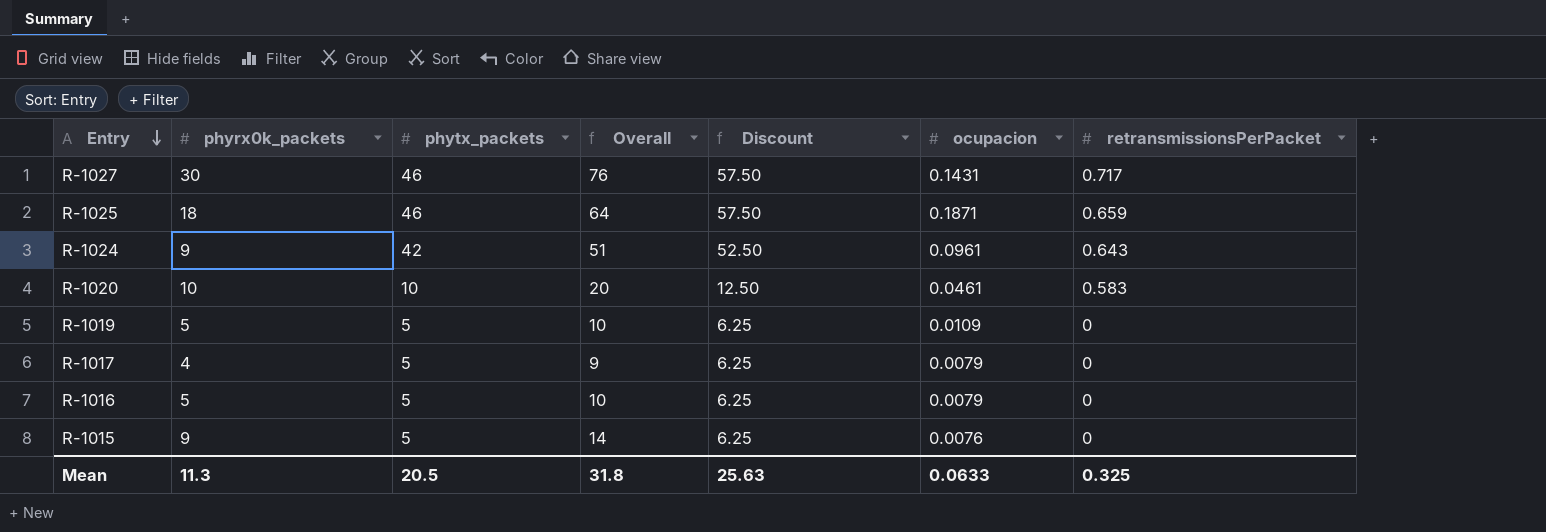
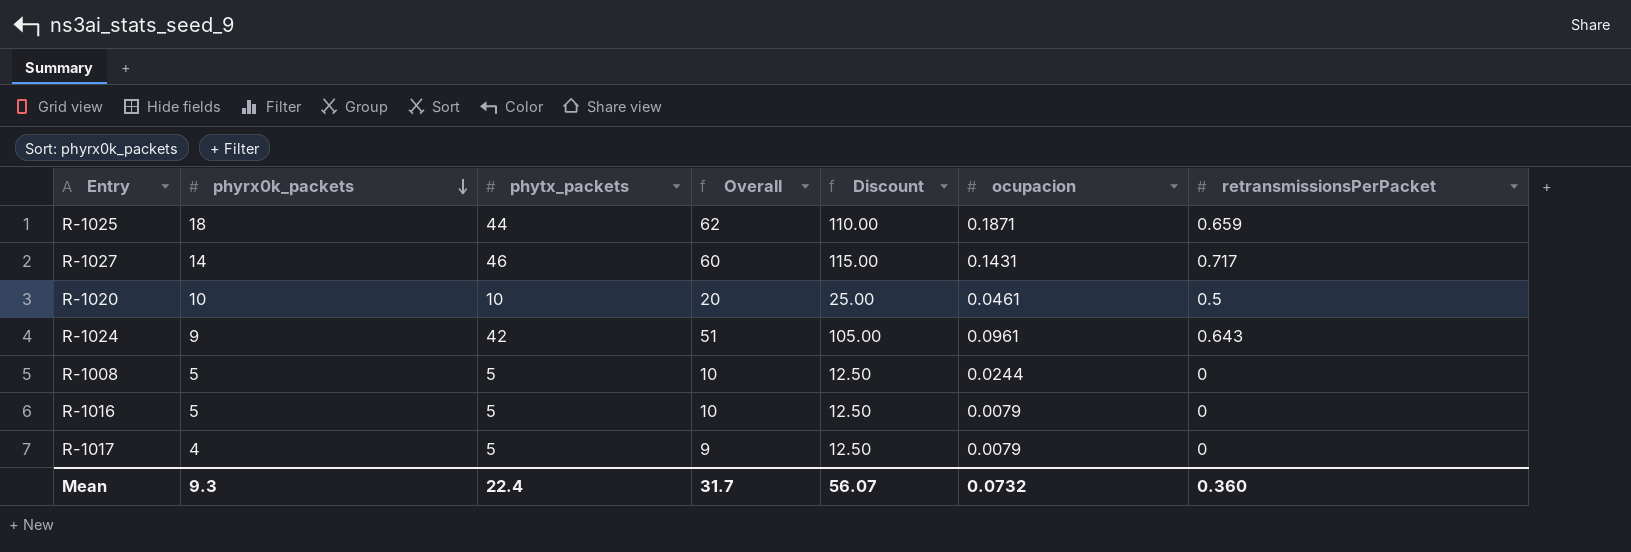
row order: Entry descending -> phyrx0k_packets descending
column Discount | formula: [phytx_packets] * 1.25 -> [phytx_packets] * 2.5
row R-1019: 5 | 5 | 10 | 6.25 | 0.0109 | 0 -> none
row R-1015: 9 | 5 | 14 | 6.25 | 0.0076 | 0 -> none
R-1025 | phytx_packets: 46 -> 44
R-1025 | Overall: 64 -> 62
R-1027 | phyrx0k_packets: 30 -> 14
R-1027 | Overall: 76 -> 60
R-1020 | retransmissionsPerPacket: 0.583 -> 0.5
row R-1008: none -> 5 | 5 | 10 | 12.50 | 0.0244 | 0
Mean | phyrx0k_packets: 11.3 -> 9.3
Mean | phytx_packets: 20.5 -> 22.4
Mean | Overall: 31.8 -> 31.7
Mean | Discount: 25.63 -> 56.07
Mean | ocupacion: 0.0633 -> 0.0732
Mean | retransmissionsPerPacket: 0.325 -> 0.360

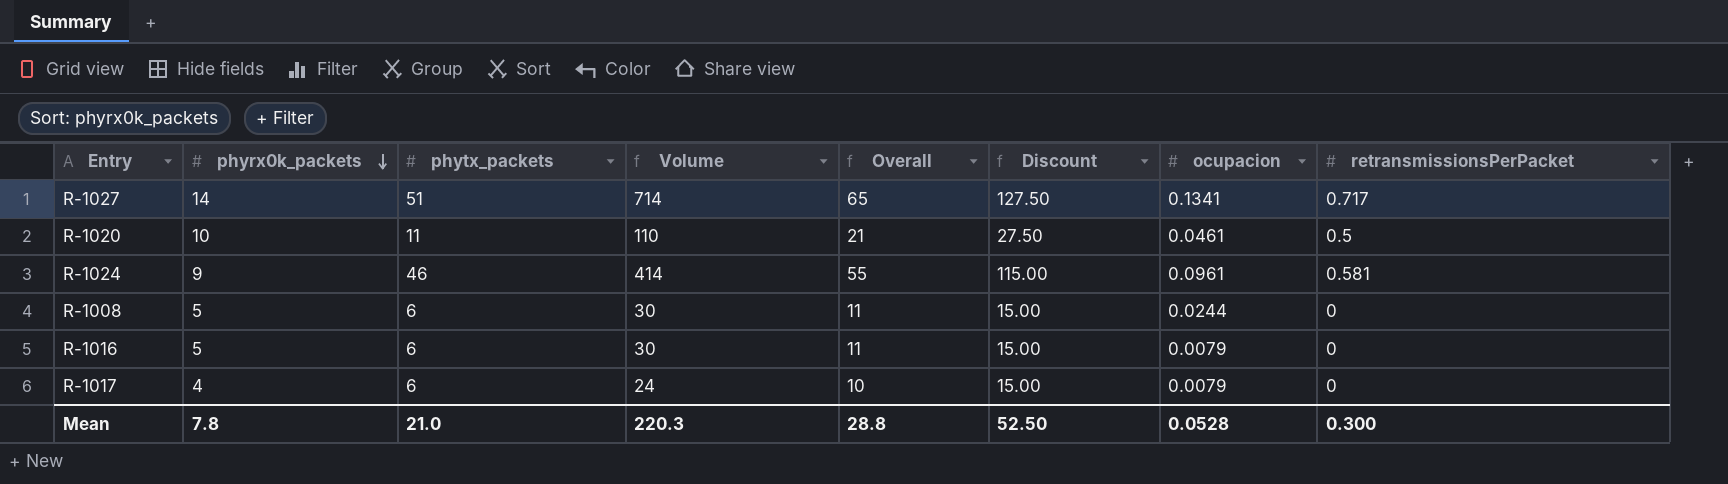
column Volume | formula: none -> [phyrx0k_packets] * [phytx_packets]
row R-1025: 18 | 44 | 62 | 110.00 | 0.1871 | 0.659 -> none
R-1027 | phytx_packets: 46 -> 51
R-1027 | Overall: 60 -> 65
R-1027 | Discount: 115.00 -> 127.50
R-1027 | ocupacion: 0.1431 -> 0.1341
R-1020 | phytx_packets: 10 -> 11
R-1020 | Overall: 20 -> 21
R-1020 | Discount: 25.00 -> 27.50
R-1024 | phytx_packets: 42 -> 46
R-1024 | Overall: 51 -> 55
R-1024 | Discount: 105.00 -> 115.00
R-1024 | retransmissionsPerPacket: 0.643 -> 0.581
R-1008 | phytx_packets: 5 -> 6
R-1008 | Overall: 10 -> 11
R-1008 | Discount: 12.50 -> 15.00
R-1016 | phytx_packets: 5 -> 6
R-1016 | Overall: 10 -> 11
R-1016 | Discount: 12.50 -> 15.00
R-1017 | phytx_packets: 5 -> 6
R-1017 | Overall: 9 -> 10
R-1017 | Discount: 12.50 -> 15.00
Mean | phyrx0k_packets: 9.3 -> 7.8
Mean | phytx_packets: 22.4 -> 21.0
Mean | Overall: 31.7 -> 28.8
Mean | Discount: 56.07 -> 52.50
Mean | ocupacion: 0.0732 -> 0.0528
Mean | retransmissionsPerPacket: 0.360 -> 0.300

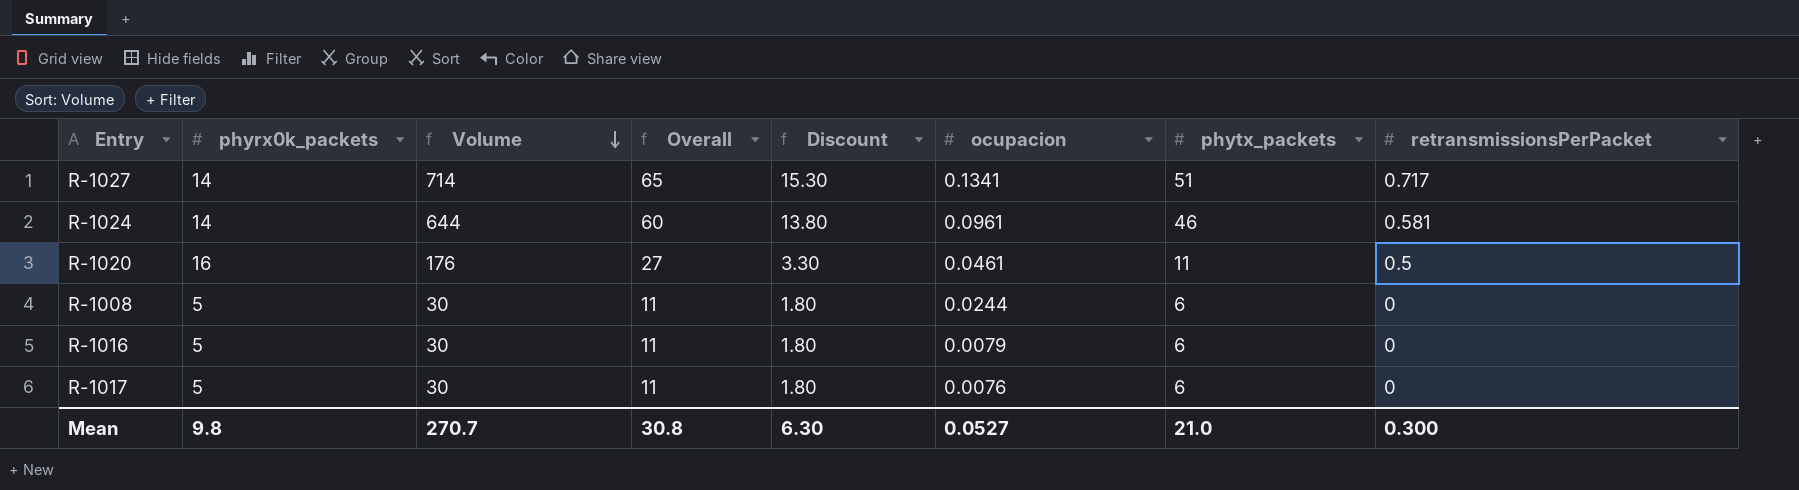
row order: phyrx0k_packets descending -> Volume descending
column Discount | formula: [phytx_packets] * 2.5 -> [phytx_packets] * 0.3
column phytx_packets | position: 3 -> 7
R-1024 | phyrx0k_packets: 9 -> 14
R-1024 | Volume: 414 -> 644
R-1024 | Overall: 55 -> 60
R-1020 | phyrx0k_packets: 10 -> 16
R-1020 | Volume: 110 -> 176
R-1020 | Overall: 21 -> 27
R-1017 | phyrx0k_packets: 4 -> 5
R-1017 | Volume: 24 -> 30
R-1017 | Overall: 10 -> 11
R-1017 | ocupacion: 0.0079 -> 0.0076
Mean | phyrx0k_packets: 7.8 -> 9.8
Mean | Volume: 220.3 -> 270.7
Mean | Overall: 28.8 -> 30.8
Mean | Discount: 52.50 -> 6.30
Mean | ocupacion: 0.0528 -> 0.0527

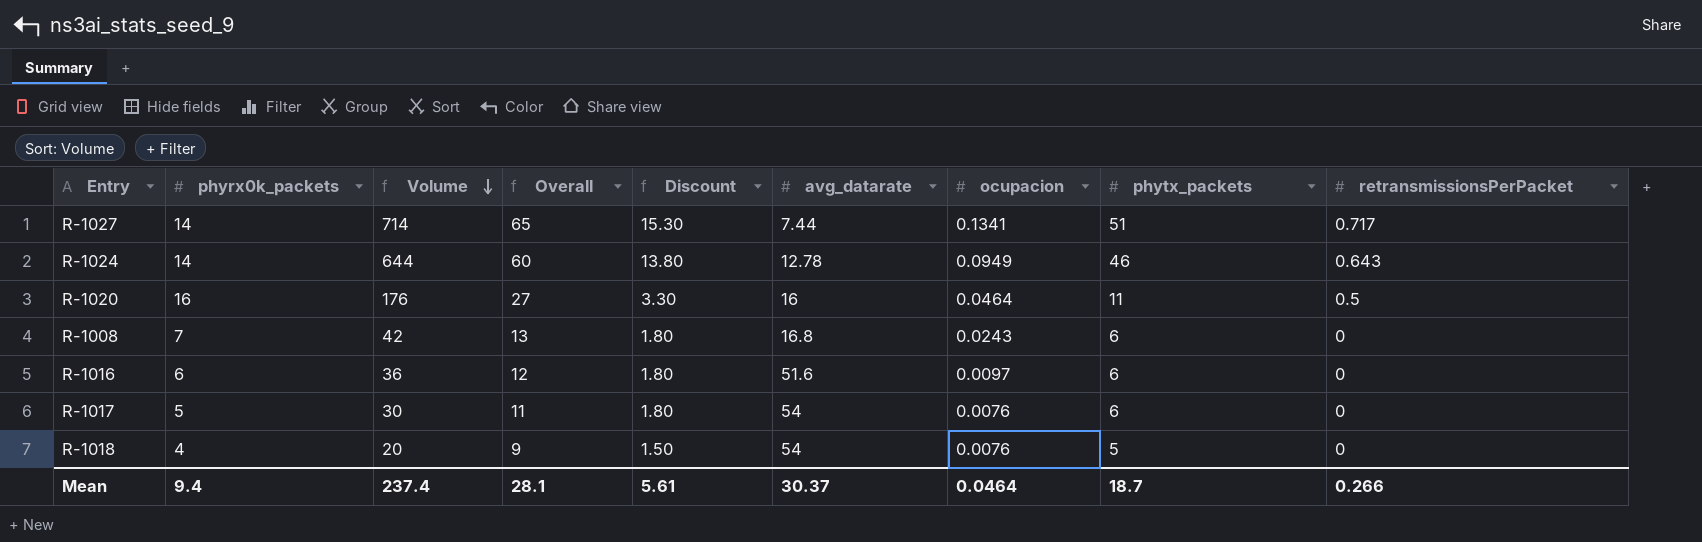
column avg_datarate | position: none -> 6
R-1024 | ocupacion: 0.0961 -> 0.0949
R-1024 | retransmissionsPerPacket: 0.581 -> 0.643
R-1020 | ocupacion: 0.0461 -> 0.0464
R-1008 | phyrx0k_packets: 5 -> 7
R-1008 | Volume: 30 -> 42
R-1008 | Overall: 11 -> 13
R-1008 | ocupacion: 0.0244 -> 0.0243
R-1016 | phyrx0k_packets: 5 -> 6
R-1016 | Volume: 30 -> 36
R-1016 | Overall: 11 -> 12
R-1016 | ocupacion: 0.0079 -> 0.0097
row R-1018: none -> 4 | 20 | 9 | 1.50 | 54 | 0.0076 | 5 | 0
Mean | phyrx0k_packets: 9.8 -> 9.4
Mean | Volume: 270.7 -> 237.4
Mean | Overall: 30.8 -> 28.1
Mean | Discount: 6.30 -> 5.61
Mean | ocupacion: 0.0527 -> 0.0464
Mean | phytx_packets: 21.0 -> 18.7
Mean | retransmissionsPerPacket: 0.300 -> 0.266

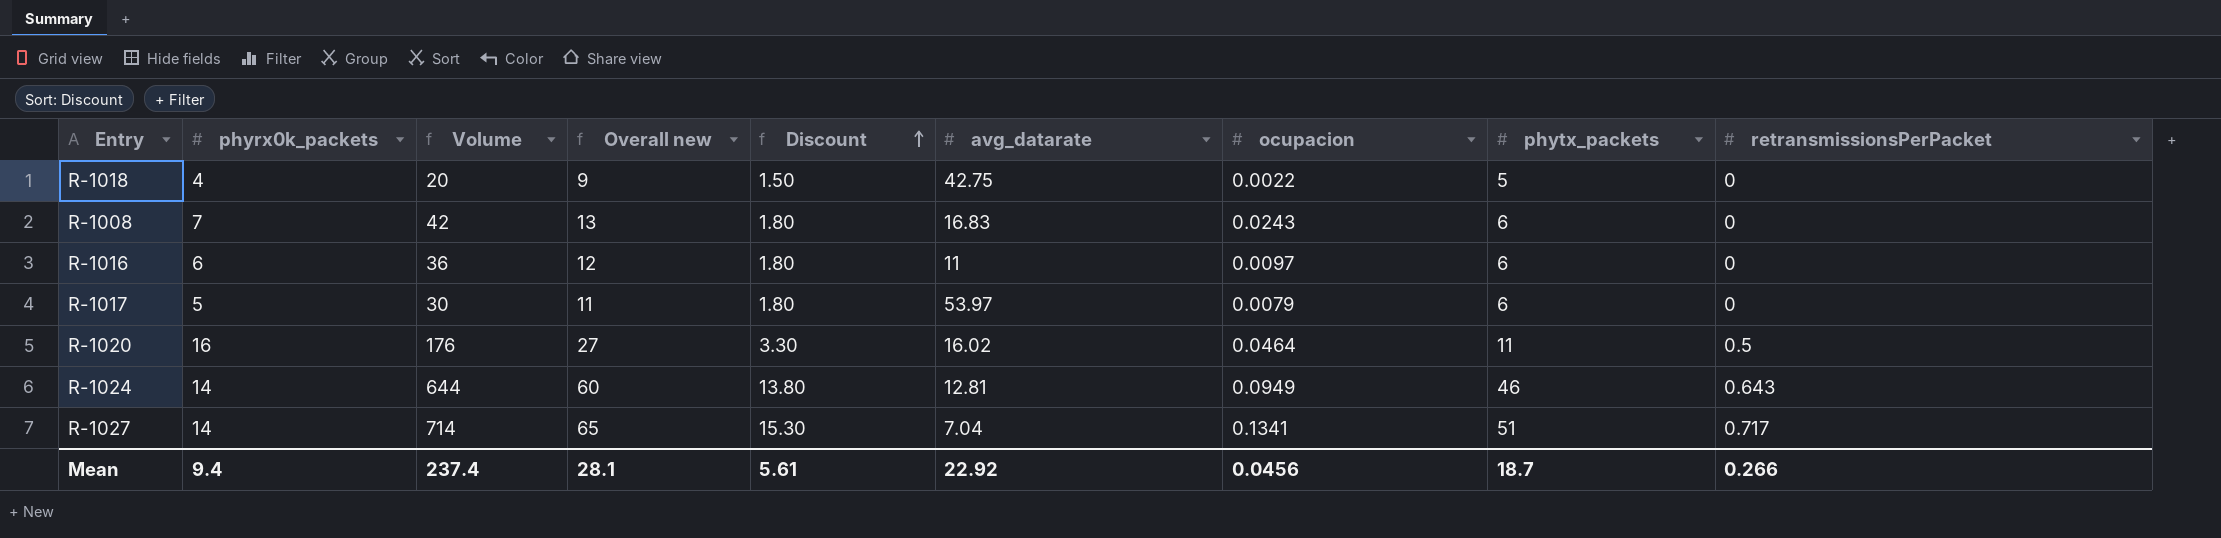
row order: Volume descending -> Discount ascending
column name: Overall -> Overall new
R-1018 | avg_datarate: 54 -> 42.75
R-1018 | ocupacion: 0.0076 -> 0.0022
R-1008 | avg_datarate: 16.8 -> 16.83
R-1016 | avg_datarate: 51.6 -> 11
R-1017 | avg_datarate: 54 -> 53.97
R-1017 | ocupacion: 0.0076 -> 0.0079
R-1020 | avg_datarate: 16 -> 16.02
R-1024 | avg_datarate: 12.78 -> 12.81
R-1027 | avg_datarate: 7.44 -> 7.04
Mean | avg_datarate: 30.37 -> 22.92
Mean | ocupacion: 0.0464 -> 0.0456

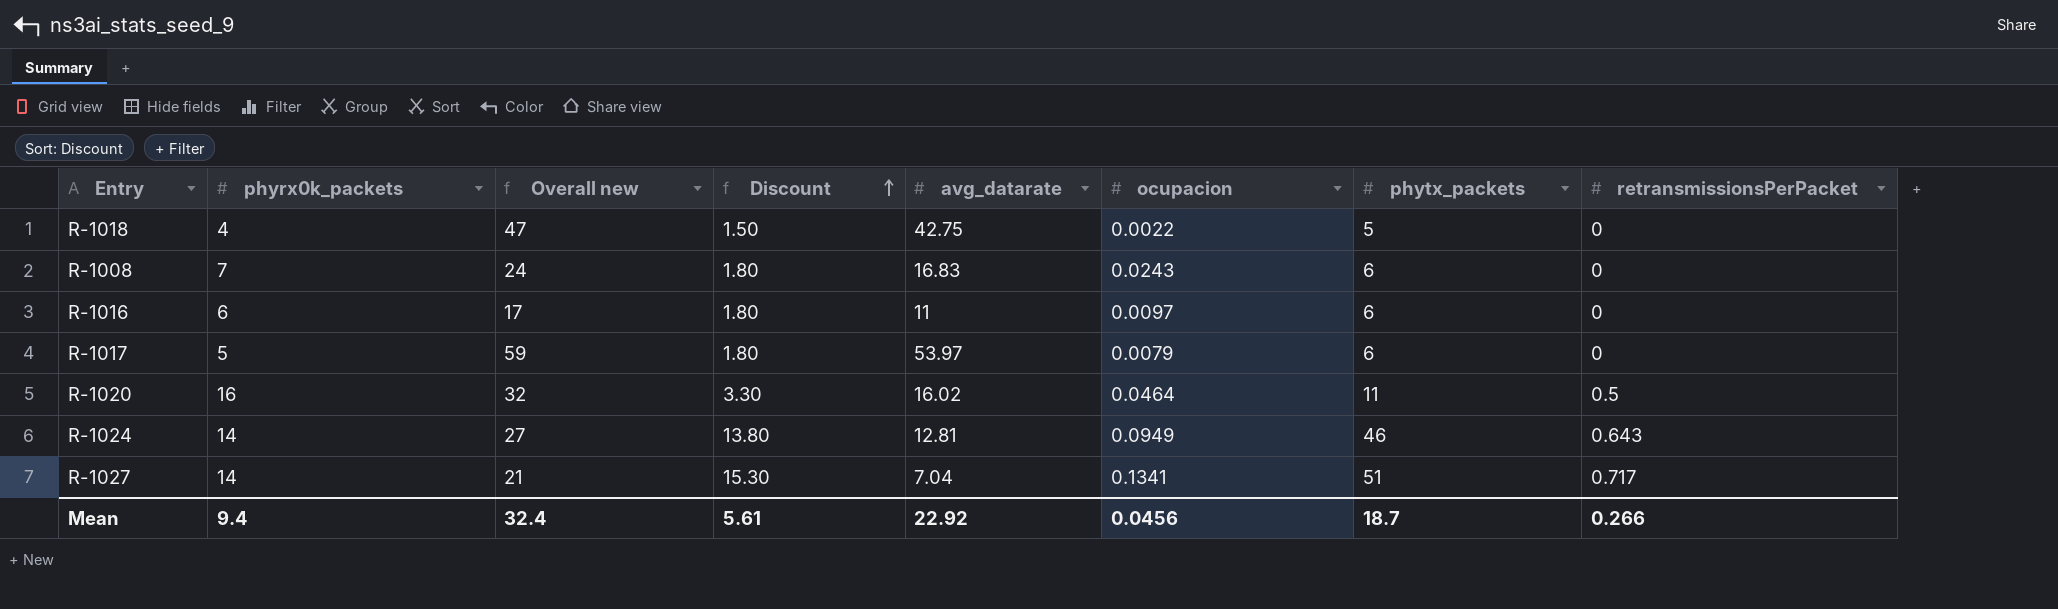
column Volume | formula: [phyrx0k_packets] * [phytx_packets] -> none
column Overall new | formula: [phyrx0k_packets] + [phytx_packets] -> [phyrx0k_packets] + [avg_datarate]
Mean | Overall new: 28.1 -> 32.4

